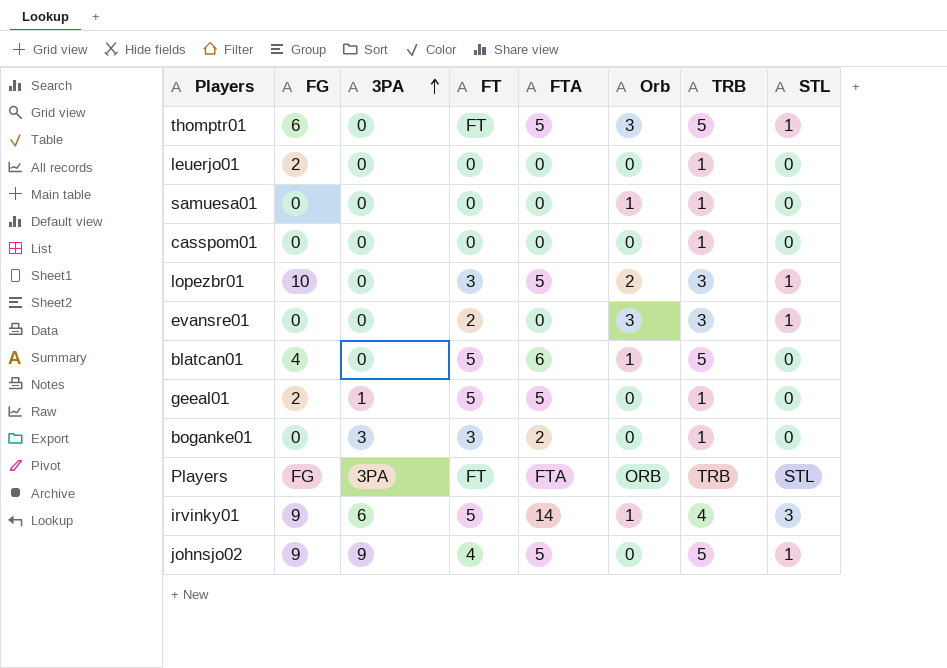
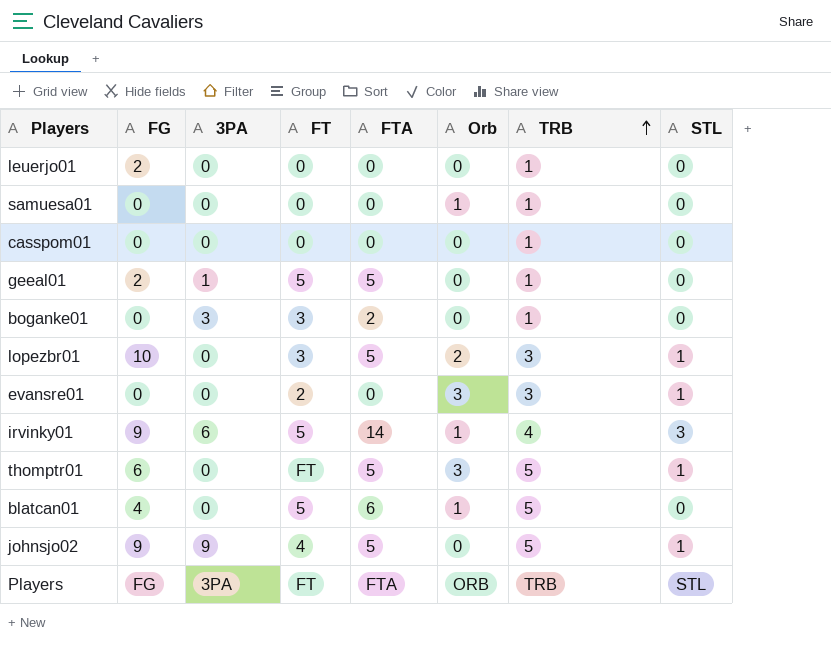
row order: 3PA ascending -> TRB ascending

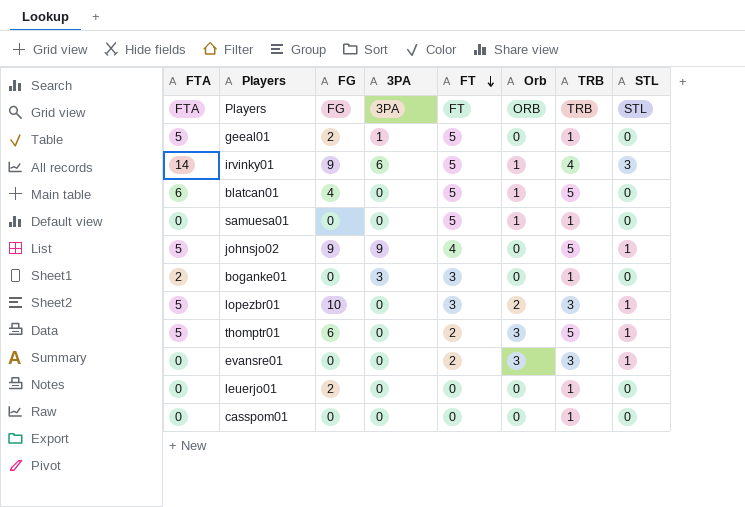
row order: TRB ascending -> FT descending
column FTA | position: 5 -> 1
samuesa01 | FT: 0 -> 5
thomptr01 | FT: FT -> 2

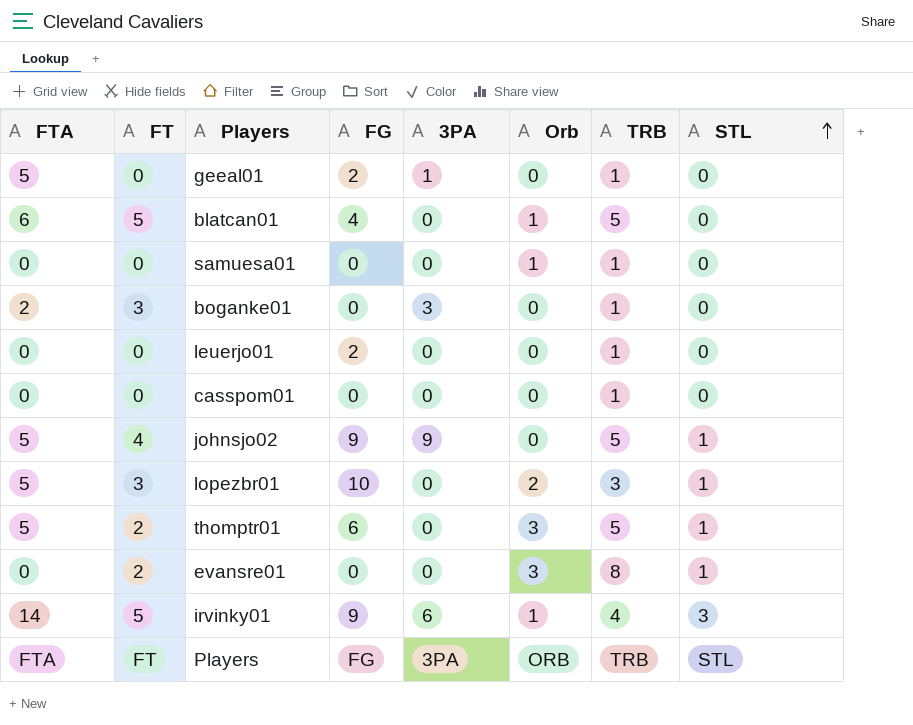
row order: FT descending -> STL ascending
column FT | position: 5 -> 2
geeal01 | FT: 5 -> 0
samuesa01 | FT: 5 -> 0
evansre01 | TRB: 3 -> 8

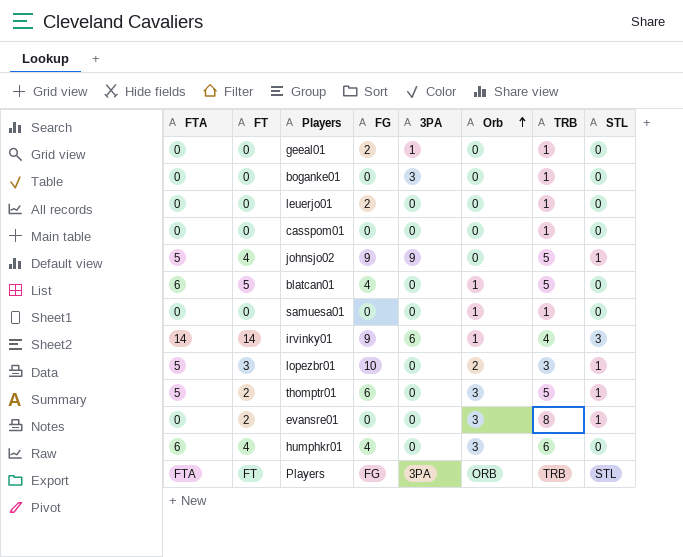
row order: STL ascending -> Orb ascending
geeal01 | FTA: 5 -> 0
boganke01 | FTA: 2 -> 0
boganke01 | FT: 3 -> 0
irvinky01 | FT: 5 -> 14
row humphkr01: none -> 6 | 4 | 4 | 0 | 3 | 6 | 0

